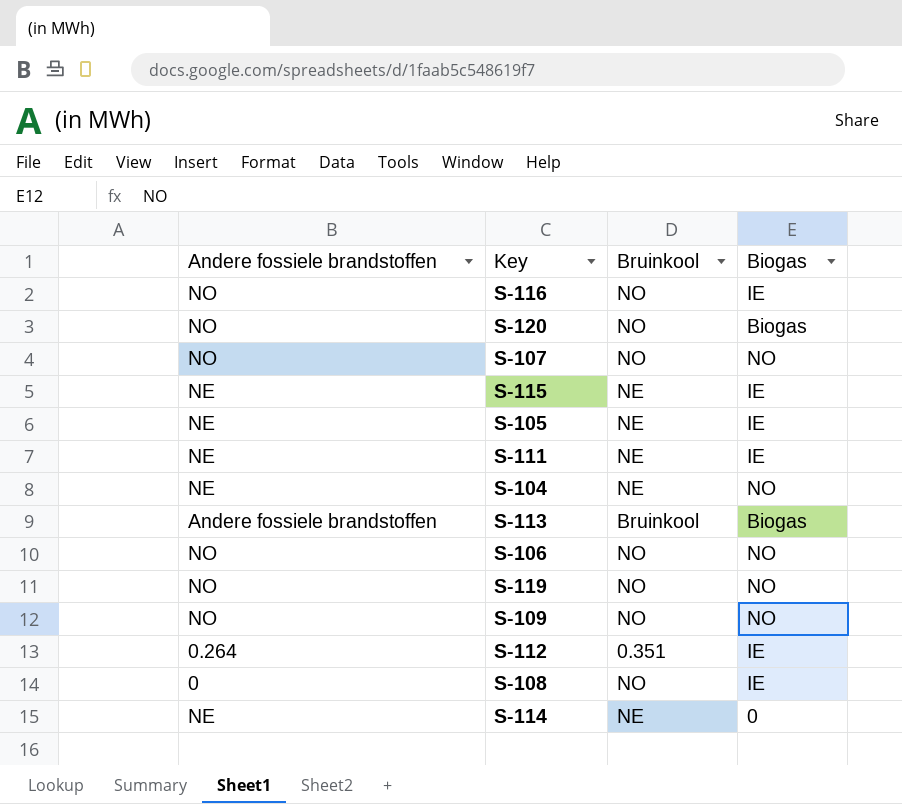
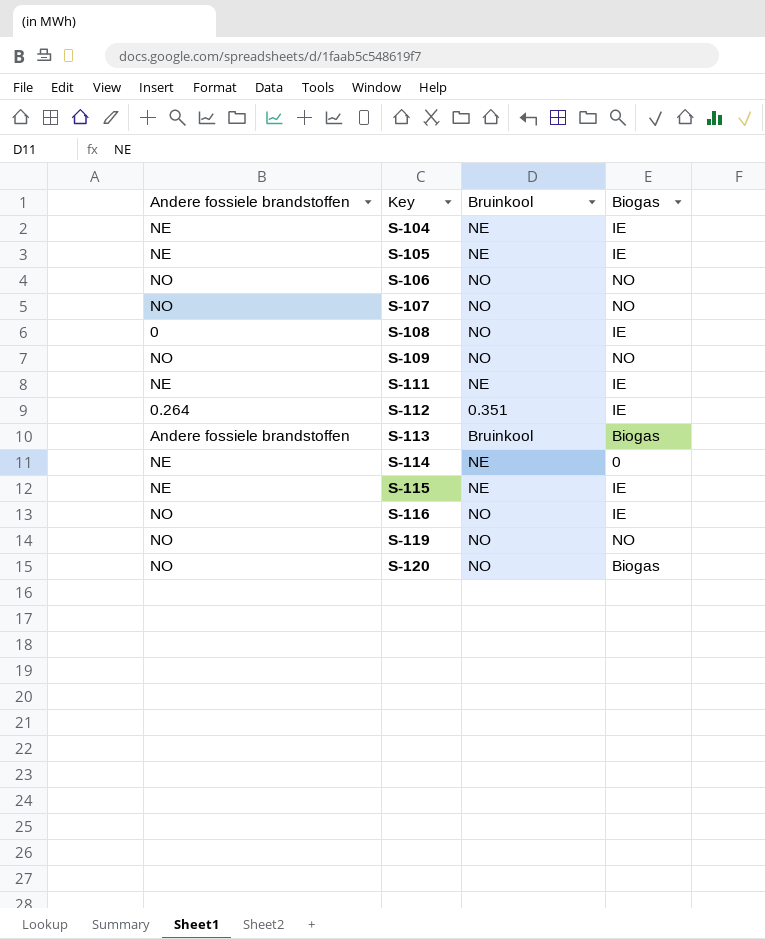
row order: none -> Key ascending
S-104 | Biogas: NO -> IE

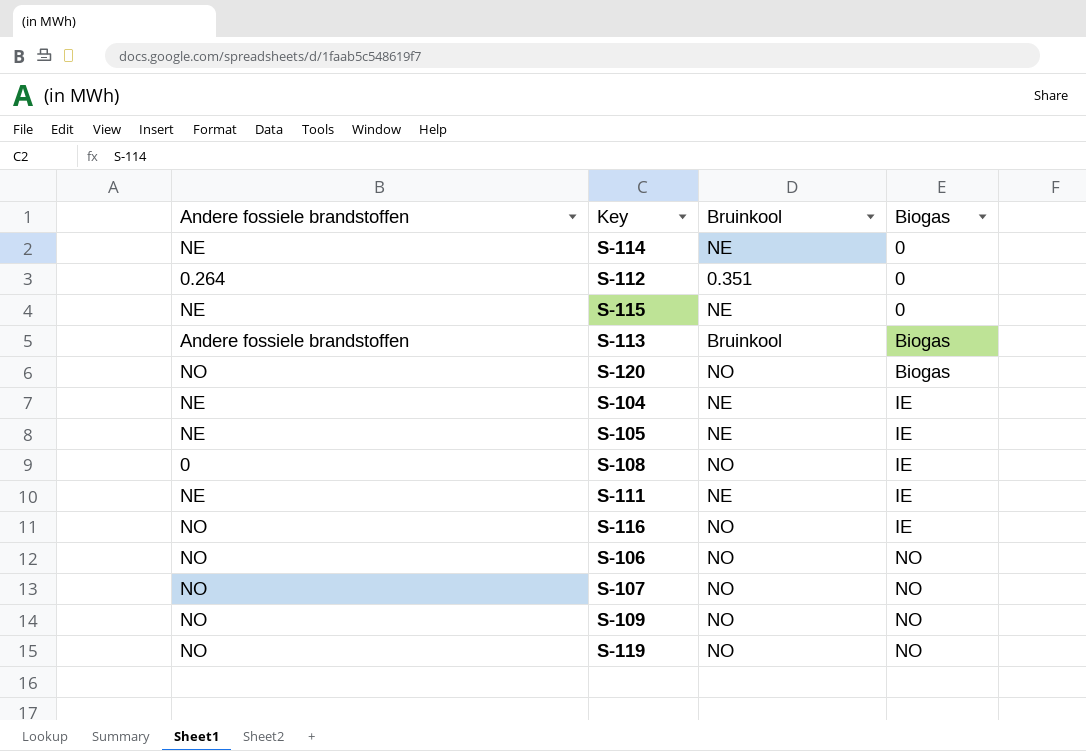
row order: Key ascending -> Biogas ascending
S-112 | Biogas: IE -> 0
S-115 | Biogas: IE -> 0

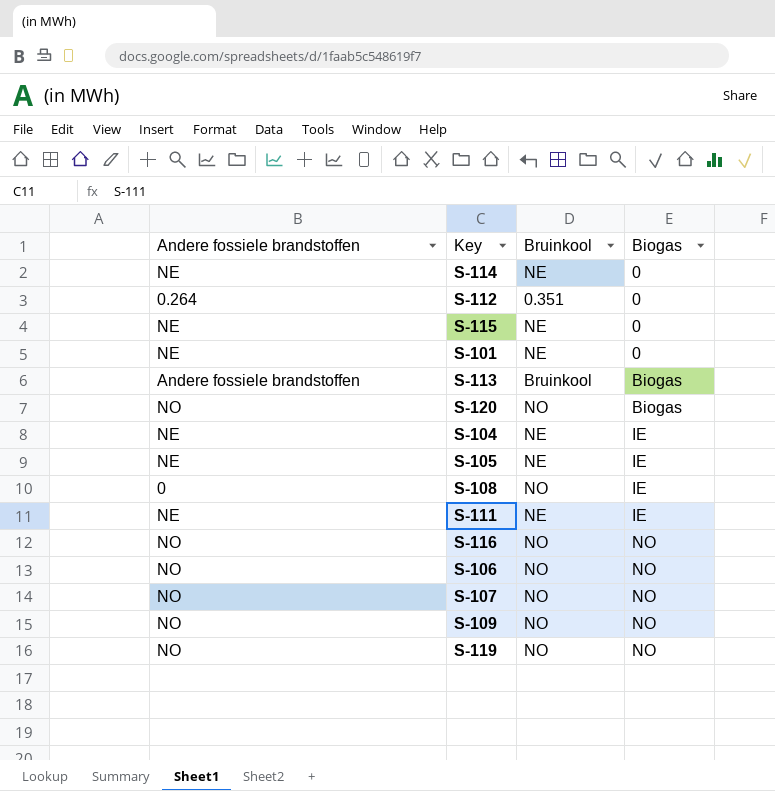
row S-101: none -> NE | NE | 0
S-116 | Biogas: IE -> NO

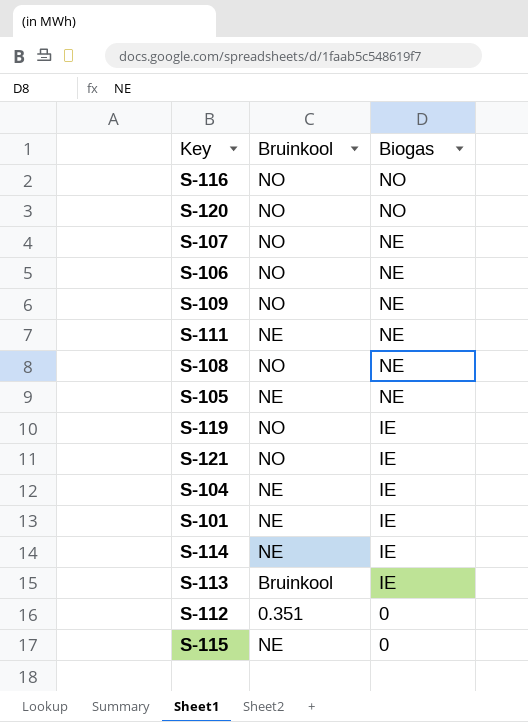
row order: Biogas ascending -> Biogas descending
column Andere fossiele brandstoffen | position: 1 -> none
S-120 | Biogas: Biogas -> NO
S-107 | Biogas: NO -> NE
S-106 | Biogas: NO -> NE
S-109 | Biogas: NO -> NE
S-111 | Biogas: IE -> NE
S-108 | Biogas: IE -> NE
S-105 | Biogas: IE -> NE
S-119 | Biogas: NO -> IE
row S-121: none -> NO | IE
S-101 | Biogas: 0 -> IE
S-114 | Biogas: 0 -> IE
S-113 | Biogas: Biogas -> IE

